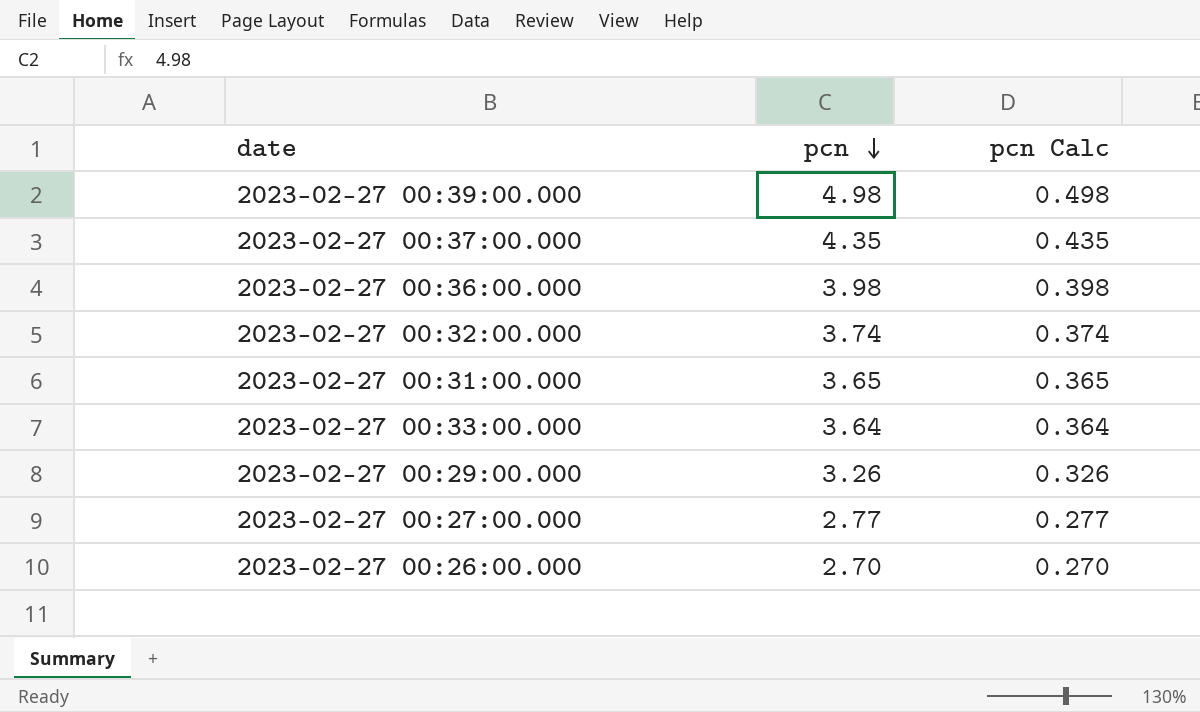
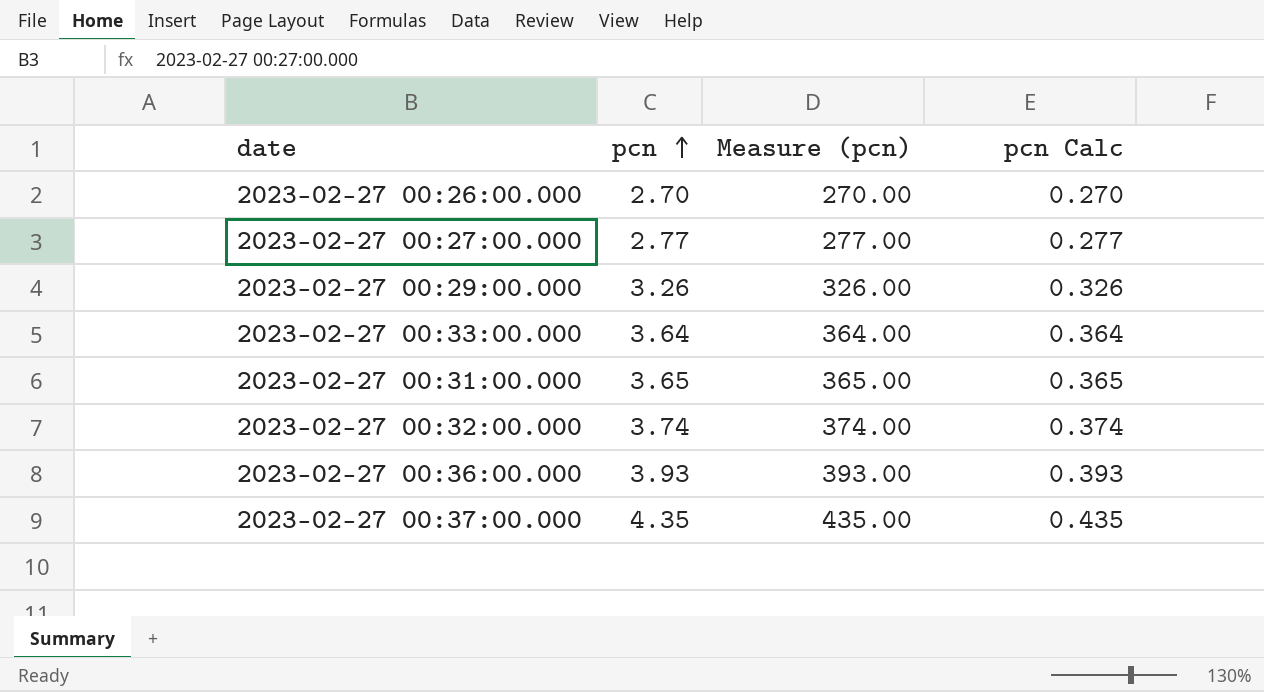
row order: pcn descending -> pcn ascending
column Measure (pcn) | formula: none -> [pcn] * 100
row 2023-02-27 00:39:00.000: 4.98 | 0.498 -> none
2023-02-27 00:36:00.000 | pcn: 3.98 -> 3.93
2023-02-27 00:36:00.000 | pcn Calc: 0.398 -> 0.393

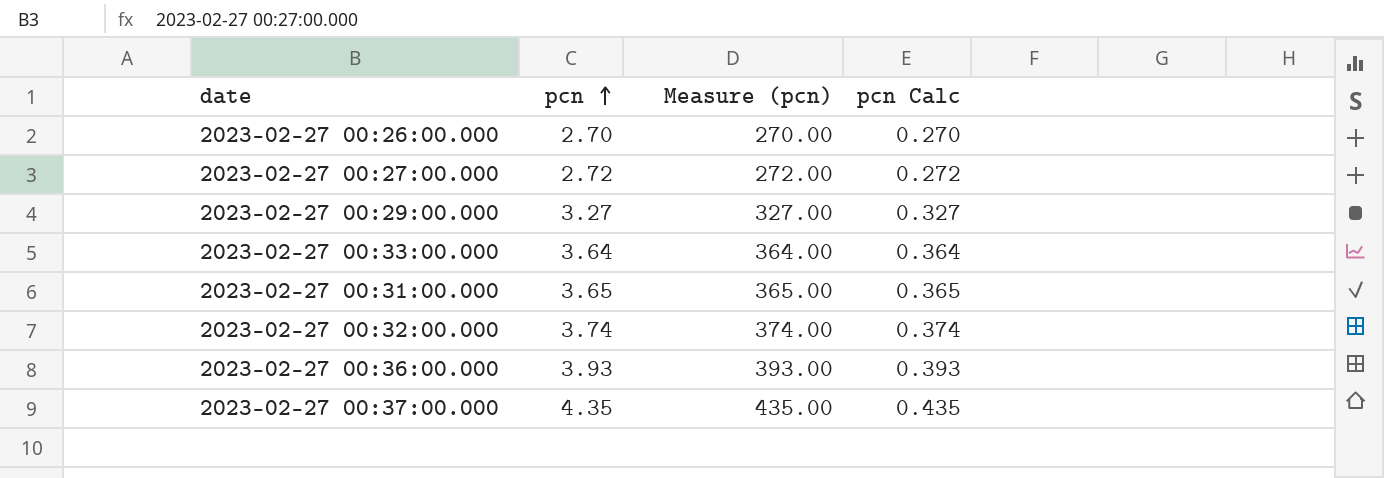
2023-02-27 00:27:00.000 | pcn: 2.77 -> 2.72
2023-02-27 00:27:00.000 | Measure (pcn): 277.00 -> 272.00
2023-02-27 00:27:00.000 | pcn Calc: 0.277 -> 0.272
2023-02-27 00:29:00.000 | pcn: 3.26 -> 3.27
2023-02-27 00:29:00.000 | Measure (pcn): 326.00 -> 327.00
2023-02-27 00:29:00.000 | pcn Calc: 0.326 -> 0.327

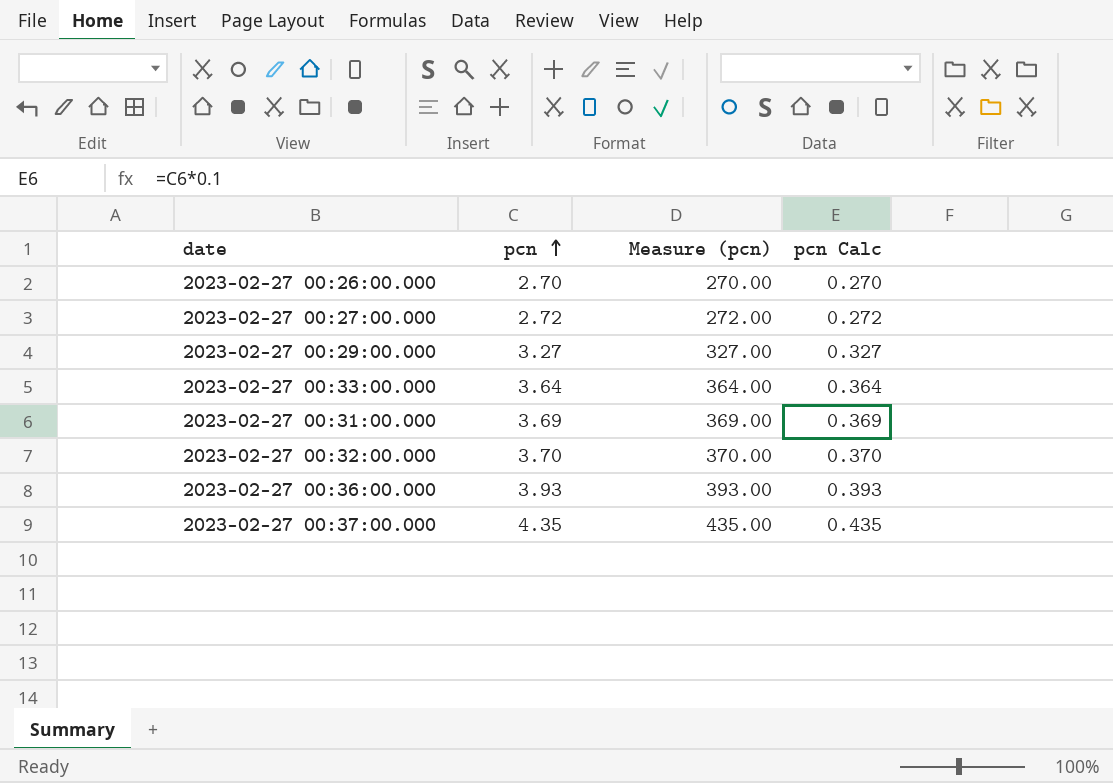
2023-02-27 00:31:00.000 | pcn: 3.65 -> 3.69
2023-02-27 00:31:00.000 | Measure (pcn): 365.00 -> 369.00
2023-02-27 00:31:00.000 | pcn Calc: 0.365 -> 0.369
2023-02-27 00:32:00.000 | pcn: 3.74 -> 3.70
2023-02-27 00:32:00.000 | Measure (pcn): 374.00 -> 370.00
2023-02-27 00:32:00.000 | pcn Calc: 0.374 -> 0.370

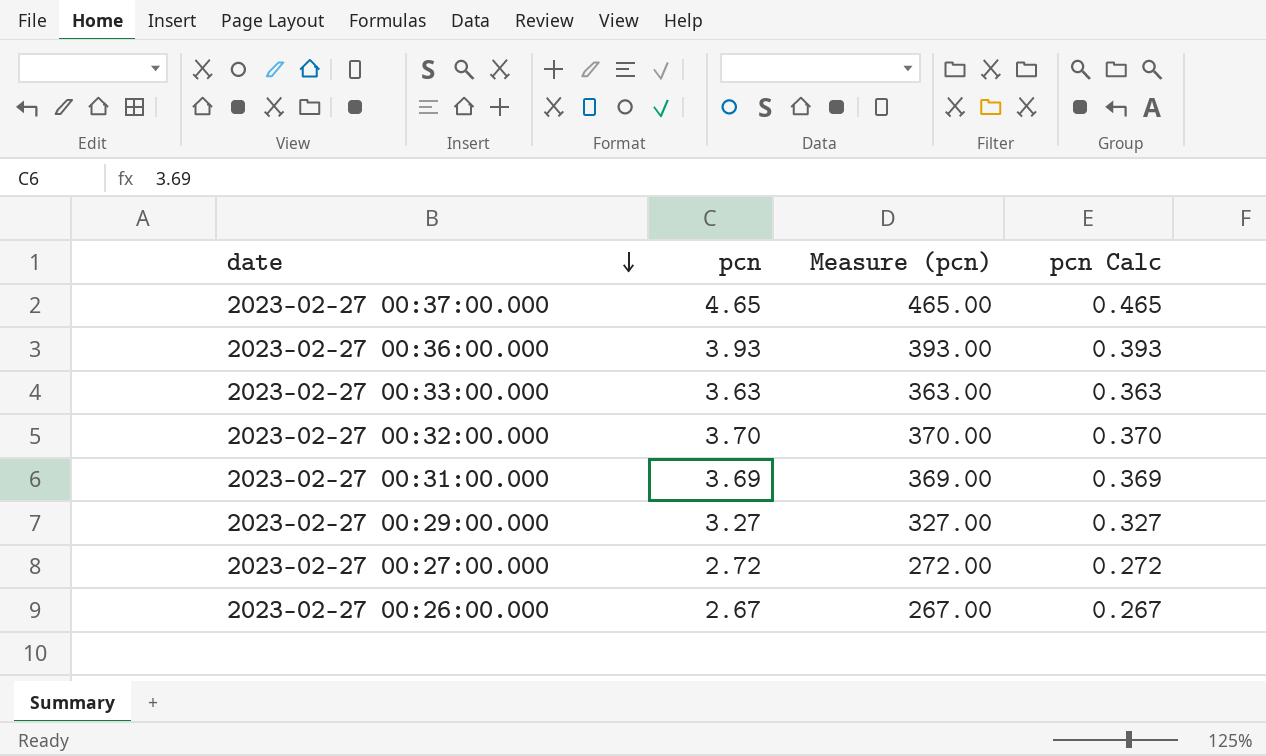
row order: pcn ascending -> date descending
2023-02-27 00:37:00.000 | pcn: 4.35 -> 4.65
2023-02-27 00:37:00.000 | Measure (pcn): 435.00 -> 465.00
2023-02-27 00:37:00.000 | pcn Calc: 0.435 -> 0.465
2023-02-27 00:33:00.000 | pcn: 3.64 -> 3.63
2023-02-27 00:33:00.000 | Measure (pcn): 364.00 -> 363.00
2023-02-27 00:33:00.000 | pcn Calc: 0.364 -> 0.363
2023-02-27 00:26:00.000 | pcn: 2.70 -> 2.67
2023-02-27 00:26:00.000 | Measure (pcn): 270.00 -> 267.00
2023-02-27 00:26:00.000 | pcn Calc: 0.270 -> 0.267

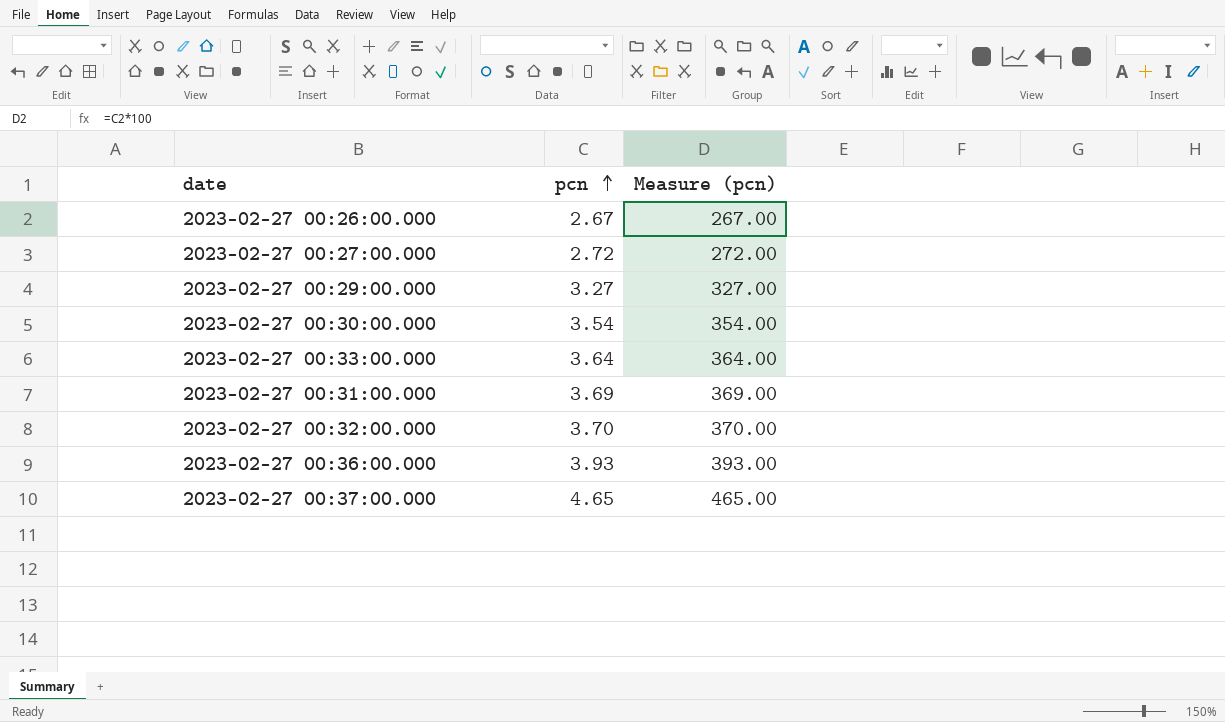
row order: date descending -> pcn ascending
column pcn Calc | formula: [pcn] * 0.1 -> none
row 2023-02-27 00:30:00.000: none -> 3.54 | 354.00
2023-02-27 00:33:00.000 | pcn: 3.63 -> 3.64
2023-02-27 00:33:00.000 | Measure (pcn): 363.00 -> 364.00

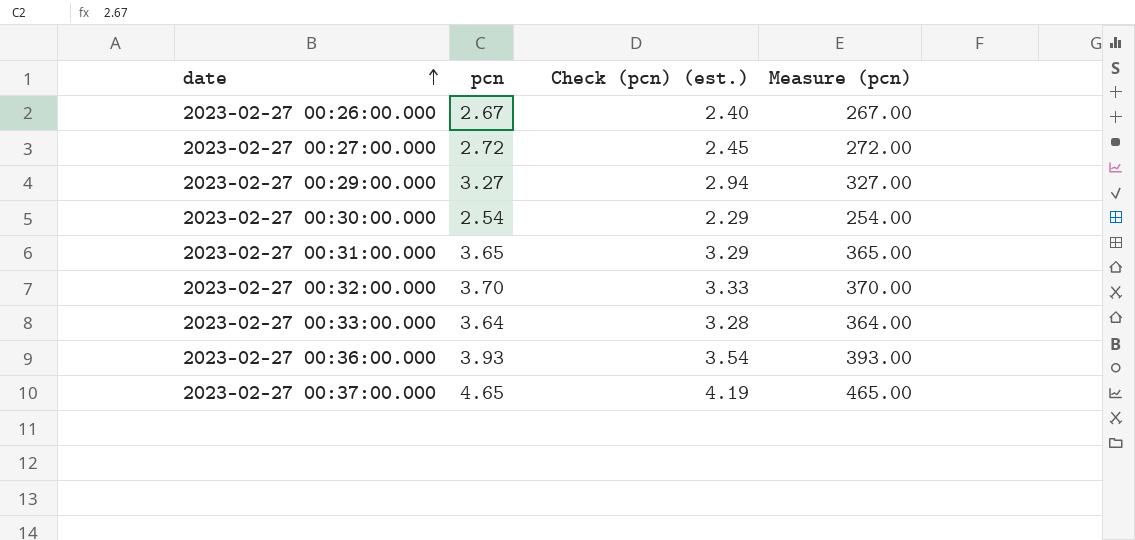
row order: pcn ascending -> date ascending
column Check (pcn) (est.) | formula: none -> [pcn] * 0.9
2023-02-27 00:30:00.000 | pcn: 3.54 -> 2.54
2023-02-27 00:30:00.000 | Measure (pcn): 354.00 -> 254.00
2023-02-27 00:31:00.000 | pcn: 3.69 -> 3.65
2023-02-27 00:31:00.000 | Measure (pcn): 369.00 -> 365.00

